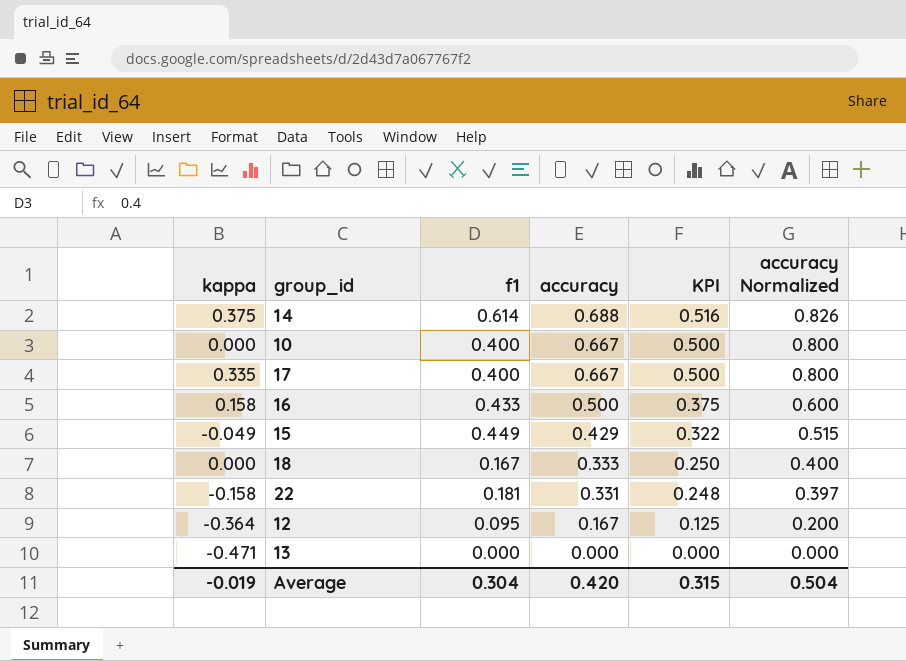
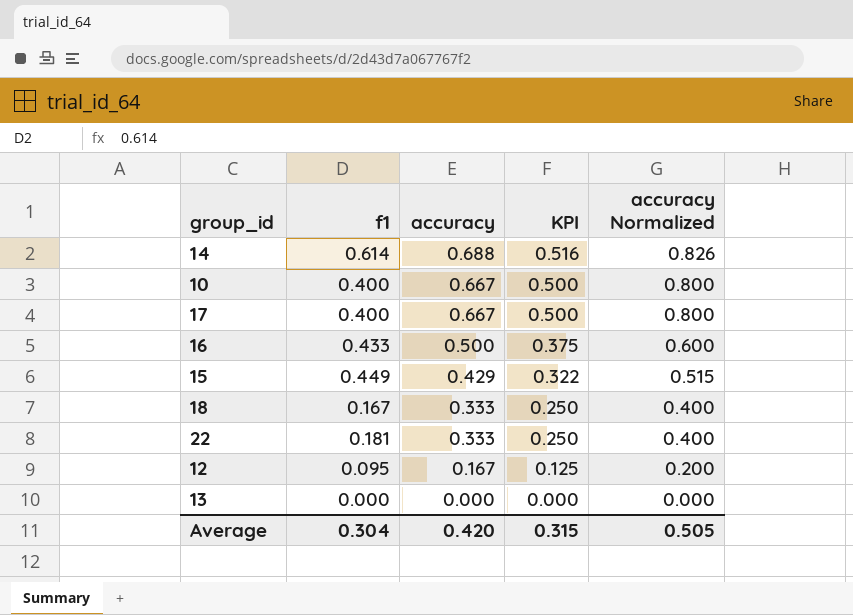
column kappa | position: 1 -> none
22 | accuracy: 0.331 -> 0.333
22 | KPI: 0.248 -> 0.250
22 | accuracy Normalized: 0.397 -> 0.400
Average | accuracy Normalized: 0.504 -> 0.505

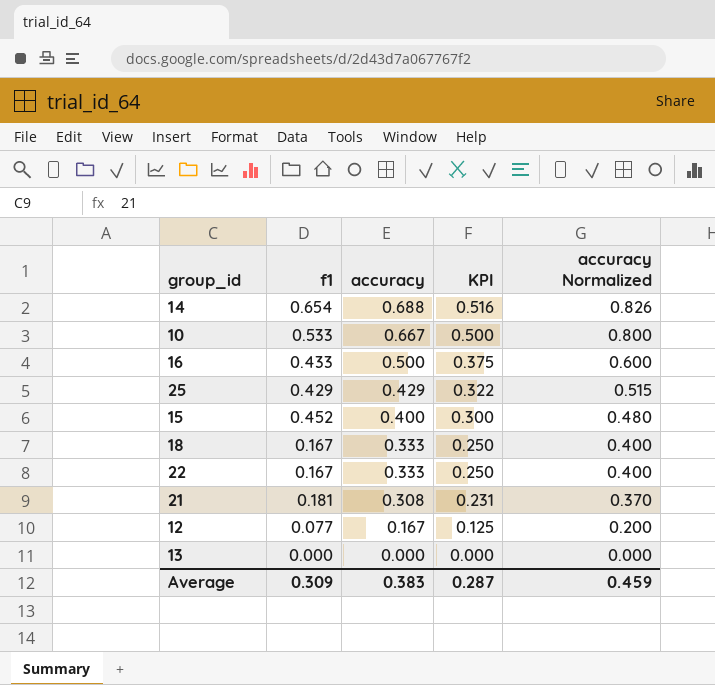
row 17: 0.400 | 0.667 | 0.500 | 0.800 -> none
14 | f1: 0.614 -> 0.654
10 | f1: 0.400 -> 0.533
row 25: none -> 0.429 | 0.429 | 0.322 | 0.515
15 | f1: 0.449 -> 0.452
15 | accuracy: 0.429 -> 0.400
15 | KPI: 0.322 -> 0.300
15 | accuracy Normalized: 0.515 -> 0.480
22 | f1: 0.181 -> 0.167
row 21: none -> 0.181 | 0.308 | 0.231 | 0.370
12 | f1: 0.095 -> 0.077
Average | f1: 0.304 -> 0.309
Average | accuracy: 0.420 -> 0.383
Average | KPI: 0.315 -> 0.287
Average | accuracy Normalized: 0.505 -> 0.459

